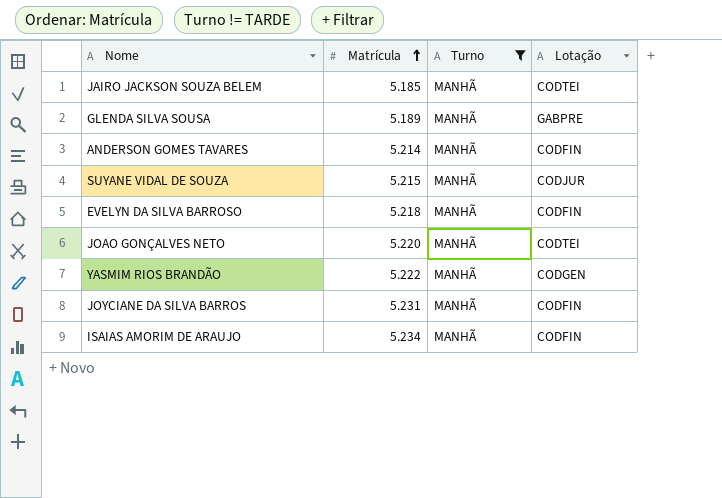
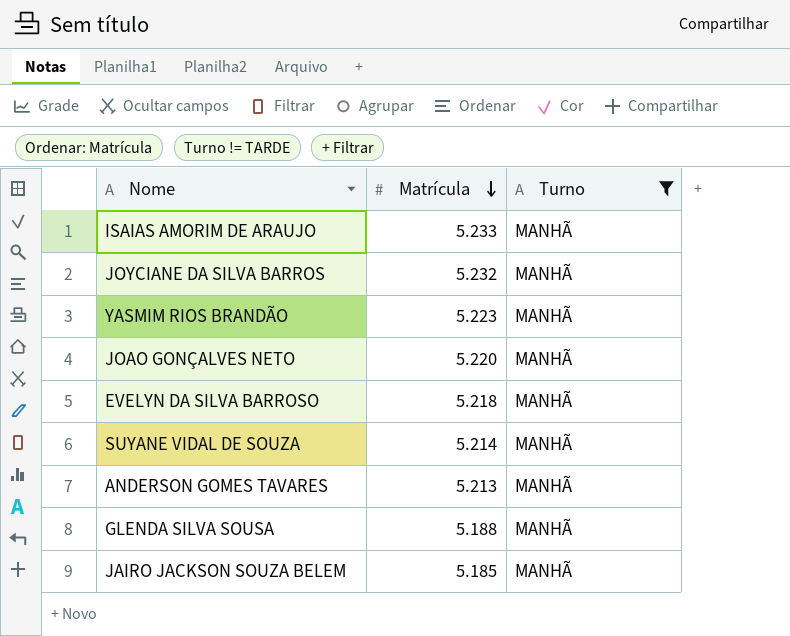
row order: Matrícula ascending -> Matrícula descending
column Lotação | position: 4 -> none
ISAIAS AMORIM DE ARAUJO | Matrícula: 5.234 -> 5.233
JOYCIANE DA SILVA BARROS | Matrícula: 5.231 -> 5.232
YASMIM RIOS BRANDÃO | Matrícula: 5.222 -> 5.223
SUYANE VIDAL DE SOUZA | Matrícula: 5.215 -> 5.214
ANDERSON GOMES TAVARES | Matrícula: 5.214 -> 5.213
GLENDA SILVA SOUSA | Matrícula: 5.189 -> 5.188

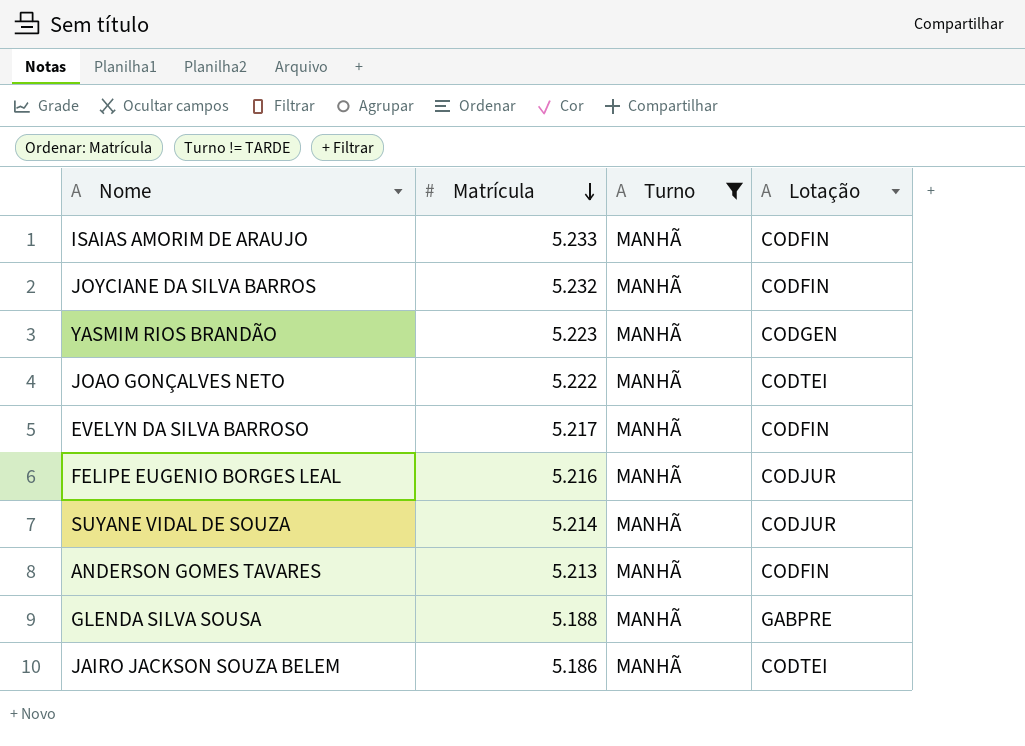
column Lotação | position: none -> 4
JOAO GONÇALVES NETO | Matrícula: 5.220 -> 5.222
EVELYN DA SILVA BARROSO | Matrícula: 5.218 -> 5.217
row FELIPE EUGENIO BORGES LEAL: none -> 5.216 | MANHÃ | CODJUR
JAIRO JACKSON SOUZA BELEM | Matrícula: 5.185 -> 5.186

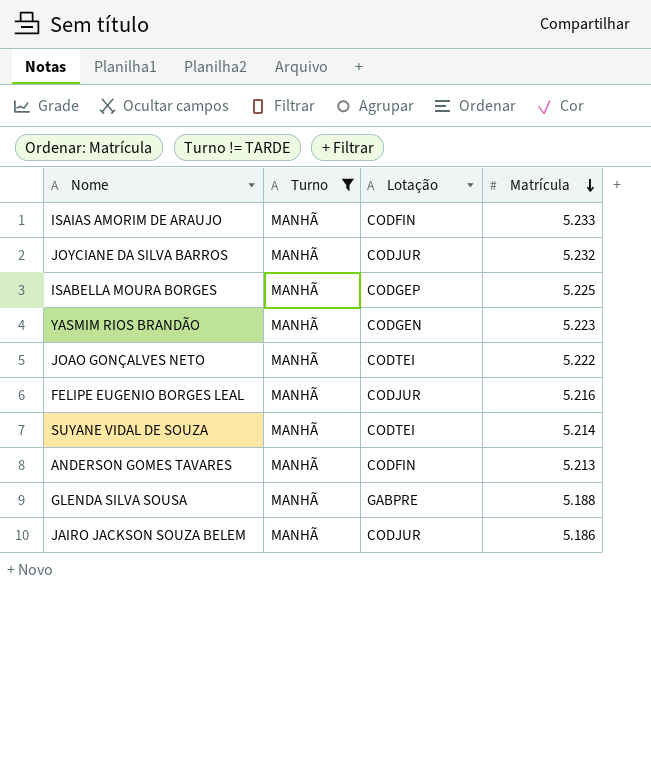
column Matrícula | position: 2 -> 4
row EVELYN DA SILVA BARROSO: 5.217 | MANHÃ | CODFIN -> none
JOYCIANE DA SILVA BARROS | Lotação: CODFIN -> CODJUR
row ISABELLA MOURA BORGES: none -> MANHÃ | CODGEP | 5.225
SUYANE VIDAL DE SOUZA | Lotação: CODJUR -> CODTEI
JAIRO JACKSON SOUZA BELEM | Lotação: CODTEI -> CODJUR

